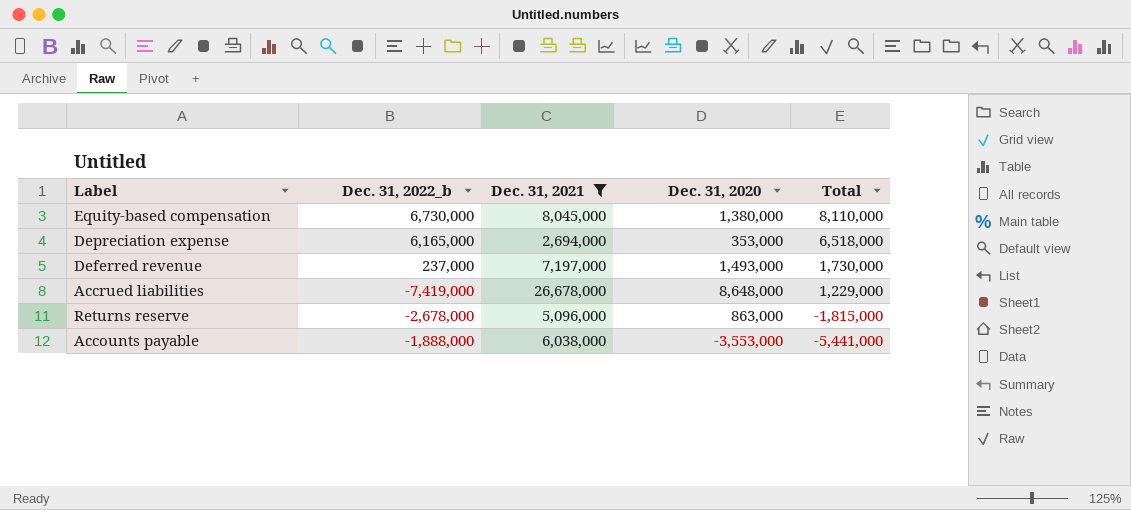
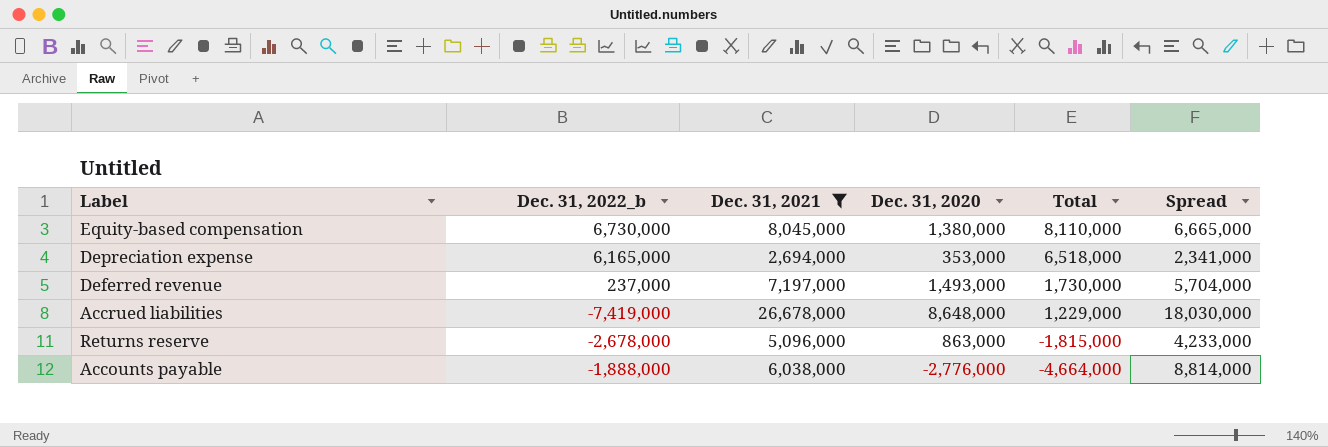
column Spread | formula: none -> [Dec. 31, 2021] - [Dec. 31, 2020]
Accounts payable | Dec. 31, 2020: -3,553,000 -> -2,776,000
Accounts payable | Total: -5,441,000 -> -4,664,000

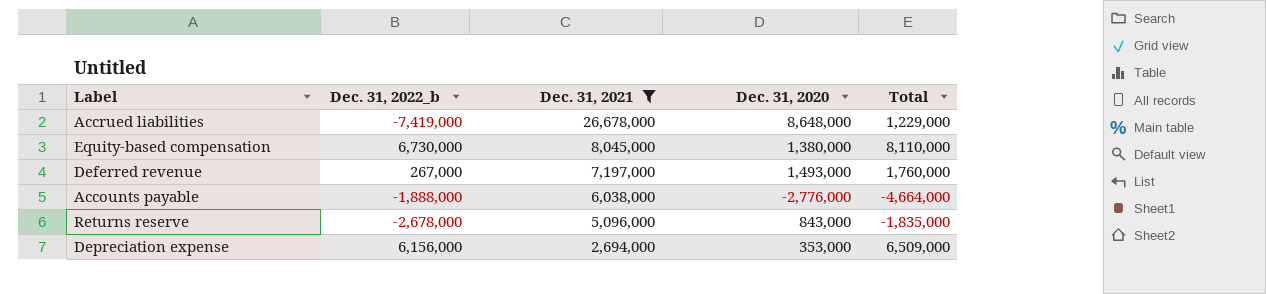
row order: Total descending -> Dec. 31, 2021 descending
column Spread | formula: [Dec. 31, 2021] - [Dec. 31, 2020] -> none
Deferred revenue | Dec. 31, 2022_b: 237,000 -> 267,000
Deferred revenue | Total: 1,730,000 -> 1,760,000
Returns reserve | Dec. 31, 2020: 863,000 -> 843,000
Returns reserve | Total: -1,815,000 -> -1,835,000
Depreciation expense | Dec. 31, 2022_b: 6,165,000 -> 6,156,000
Depreciation expense | Total: 6,518,000 -> 6,509,000

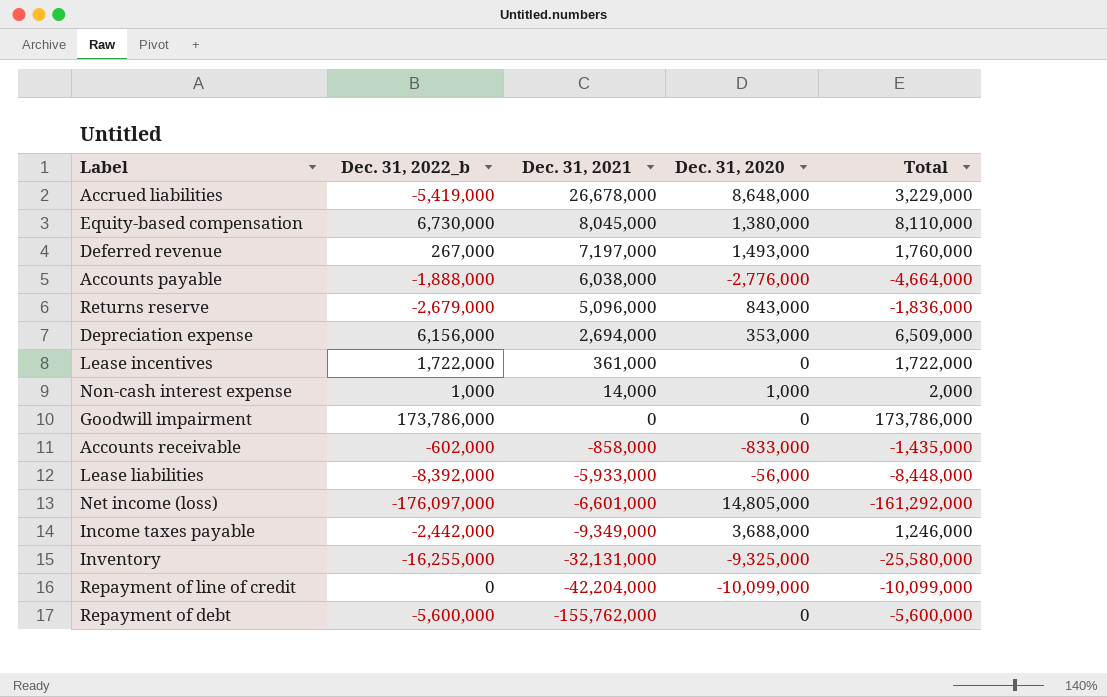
filter: Dec. 31, 2021 >= 2,694,000 -> none
Accrued liabilities | Dec. 31, 2022_b: -7,419,000 -> -5,419,000
Accrued liabilities | Total: 1,229,000 -> 3,229,000
Returns reserve | Dec. 31, 2022_b: -2,678,000 -> -2,679,000
Returns reserve | Total: -1,835,000 -> -1,836,000

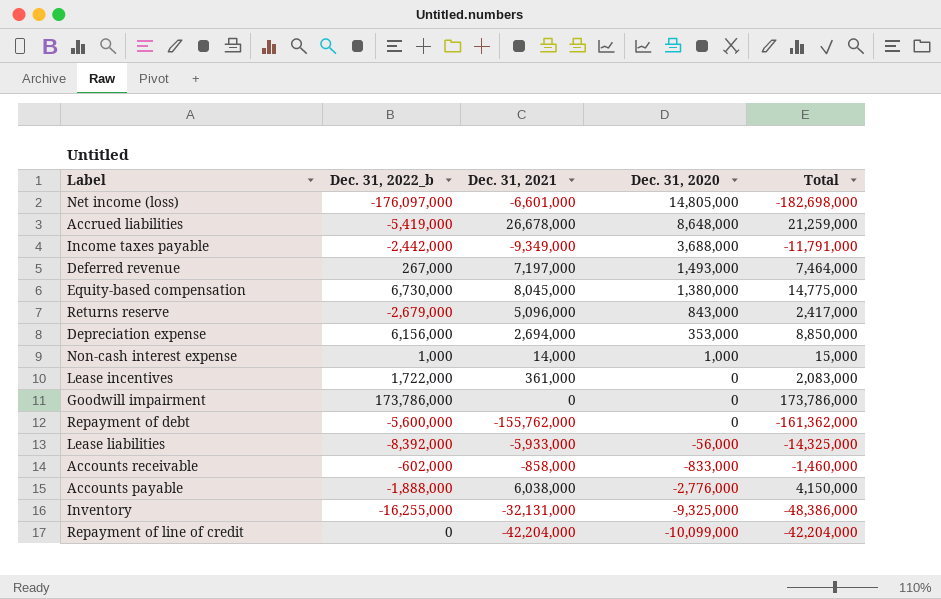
row order: Dec. 31, 2021 descending -> Dec. 31, 2020 descending
column Total | formula: [Dec. 31, 2022_b] + [Dec. 31, 2020] -> [Dec. 31, 2022_b] + [Dec. 31, 2021]

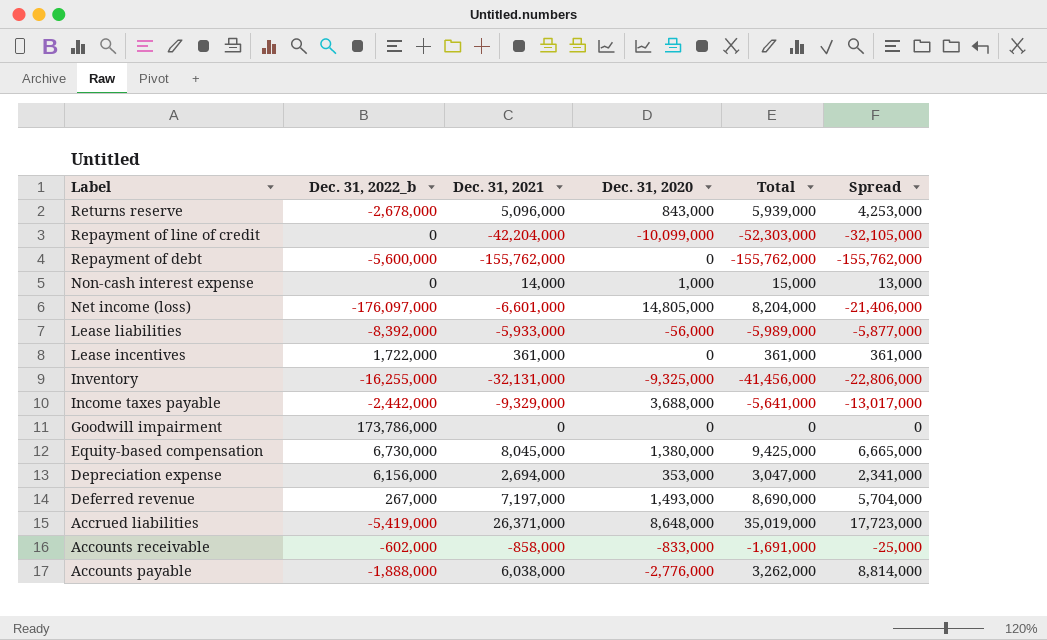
row order: Dec. 31, 2020 descending -> Label descending
column Total | formula: [Dec. 31, 2022_b] + [Dec. 31, 2021] -> [Dec. 31, 2021] + [Dec. 31, 2020]
column Spread | formula: none -> [Dec. 31, 2021] - [Dec. 31, 2020]
Returns reserve | Dec. 31, 2022_b: -2,679,000 -> -2,678,000
Non-cash interest expense | Dec. 31, 2022_b: 1,000 -> 0
Income taxes payable | Dec. 31, 2021: -9,349,000 -> -9,329,000
Accrued liabilities | Dec. 31, 2021: 26,678,000 -> 26,371,000

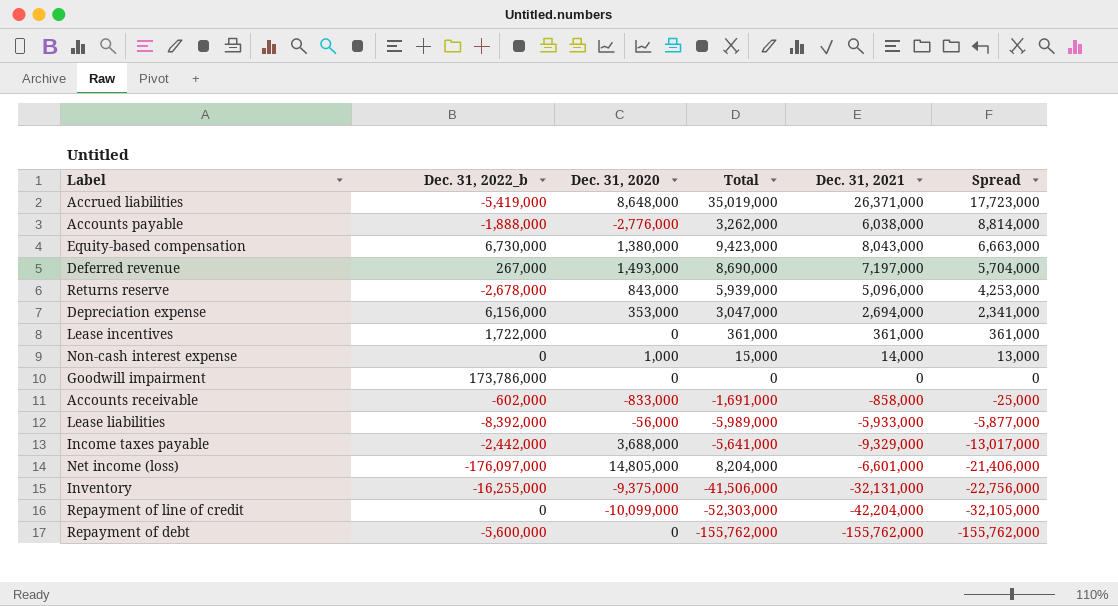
row order: Label descending -> Spread descending
column Dec. 31, 2021 | position: 3 -> 5
Equity-based compensation | Total: 9,425,000 -> 9,423,000
Equity-based compensation | Dec. 31, 2021: 8,045,000 -> 8,043,000
Equity-based compensation | Spread: 6,665,000 -> 6,663,000
Inventory | Dec. 31, 2020: -9,325,000 -> -9,375,000
Inventory | Total: -41,456,000 -> -41,506,000
Inventory | Spread: -22,806,000 -> -22,756,000

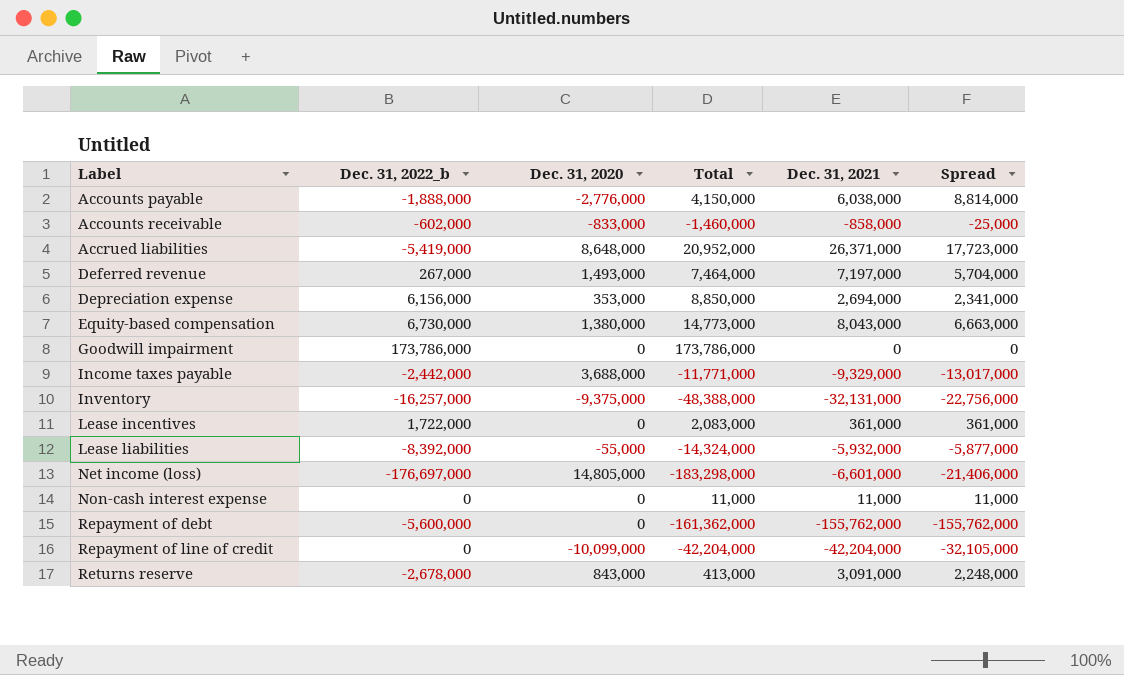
row order: Spread descending -> Label ascending
column Total | formula: [Dec. 31, 2020] + [Dec. 31, 2021] -> [Dec. 31, 2022_b] + [Dec. 31, 2021]
Inventory | Dec. 31, 2022_b: -16,255,000 -> -16,257,000
Lease liabilities | Dec. 31, 2020: -56,000 -> -55,000
Lease liabilities | Dec. 31, 2021: -5,933,000 -> -5,932,000
Net income (loss) | Dec. 31, 2022_b: -176,097,000 -> -176,697,000
Non-cash interest expense | Dec. 31, 2020: 1,000 -> 0
Non-cash interest expense | Dec. 31, 2021: 14,000 -> 11,000
Non-cash interest expense | Spread: 13,000 -> 11,000
Returns reserve | Dec. 31, 2021: 5,096,000 -> 3,091,000
Returns reserve | Spread: 4,253,000 -> 2,248,000

